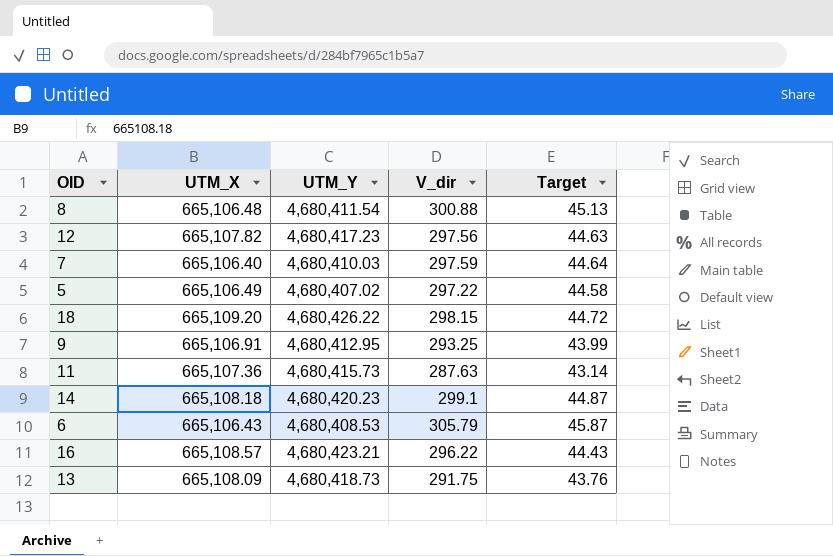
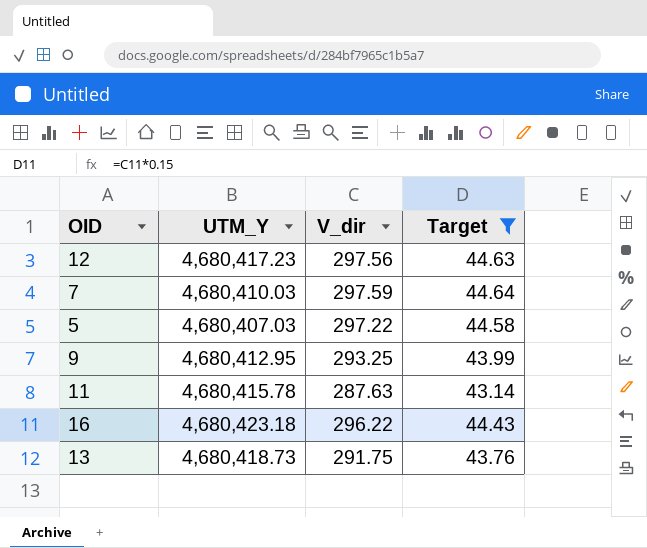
filter: none -> Target <= 44.64
column UTM_X | position: 2 -> none
5 | UTM_Y: 4,680,407.02 -> 4,680,407.03
11 | UTM_Y: 4,680,415.73 -> 4,680,415.78
16 | UTM_Y: 4,680,423.21 -> 4,680,423.18

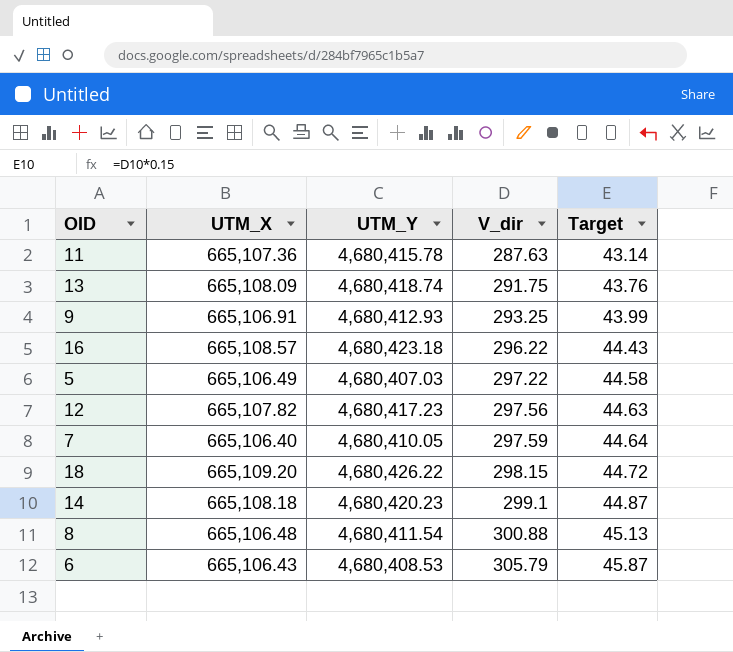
filter: Target <= 44.64 -> none
row order: none -> V_dir ascending
column UTM_X | position: none -> 2
13 | UTM_Y: 4,680,418.73 -> 4,680,418.74
9 | UTM_Y: 4,680,412.95 -> 4,680,412.93
7 | UTM_Y: 4,680,410.03 -> 4,680,410.05

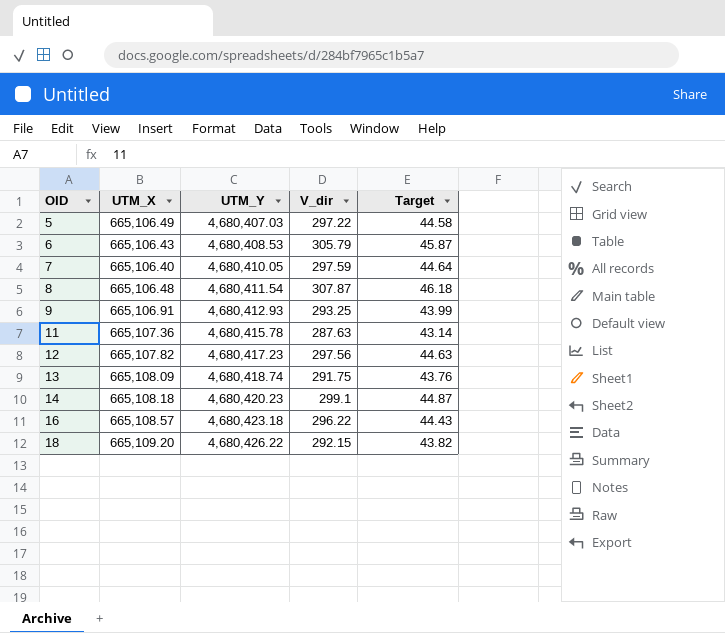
row order: V_dir ascending -> OID ascending
8 | V_dir: 300.88 -> 307.87
8 | Target: 45.13 -> 46.18
18 | V_dir: 298.15 -> 292.15
18 | Target: 44.72 -> 43.82

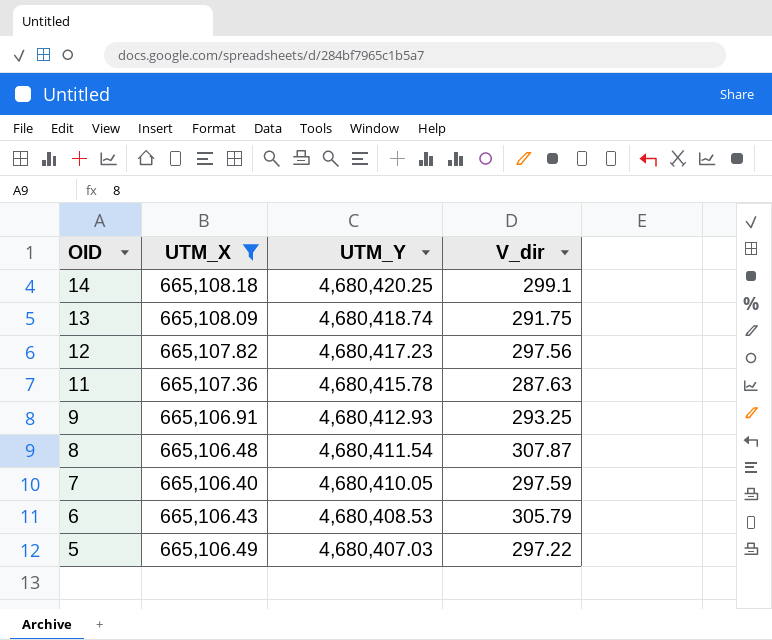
filter: none -> UTM_X <= 665,108.18
row order: OID ascending -> OID descending
column Target | formula: [V_dir] * 0.15 -> none
14 | UTM_Y: 4,680,420.23 -> 4,680,420.25

